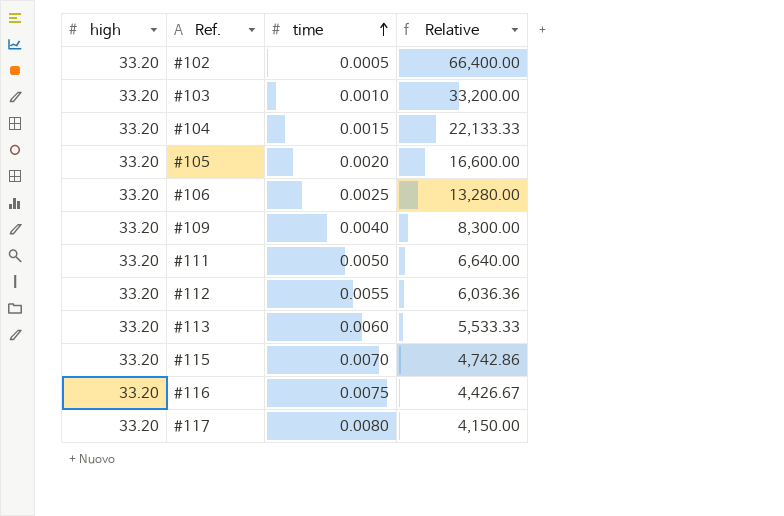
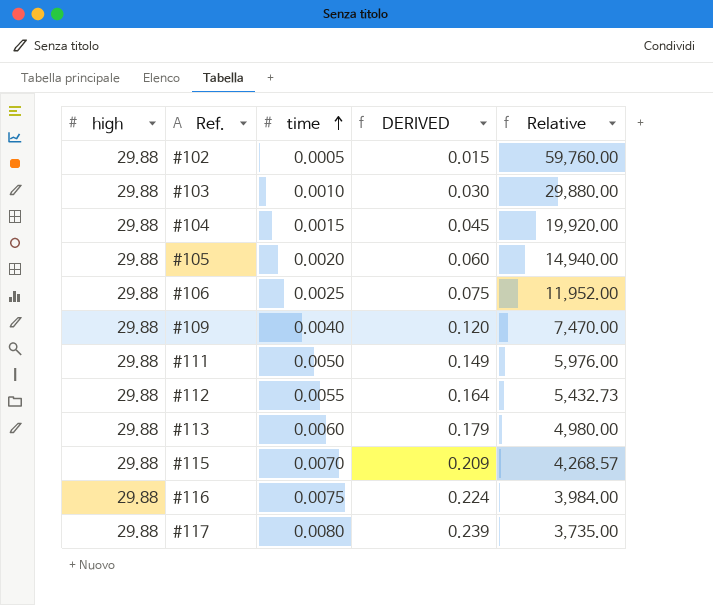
column DERIVED | formula: none -> [high] * [time]
#102 | high: 33.20 -> 29.88
#102 | Relative: 66,400.00 -> 59,760.00
#103 | high: 33.20 -> 29.88
#103 | Relative: 33,200.00 -> 29,880.00
#104 | high: 33.20 -> 29.88
#104 | Relative: 22,133.33 -> 19,920.00
#105 | high: 33.20 -> 29.88
#105 | Relative: 16,600.00 -> 14,940.00
#106 | high: 33.20 -> 29.88
#106 | Relative: 13,280.00 -> 11,952.00
#109 | high: 33.20 -> 29.88
#109 | Relative: 8,300.00 -> 7,470.00
#111 | high: 33.20 -> 29.88
#111 | Relative: 6,640.00 -> 5,976.00
#112 | high: 33.20 -> 29.88
#112 | Relative: 6,036.36 -> 5,432.73
#113 | high: 33.20 -> 29.88
#113 | Relative: 5,533.33 -> 4,980.00
#115 | high: 33.20 -> 29.88
#115 | Relative: 4,742.86 -> 4,268.57
#116 | high: 33.20 -> 29.88
#116 | Relative: 4,426.67 -> 3,984.00
#117 | high: 33.20 -> 29.88
#117 | Relative: 4,150.00 -> 3,735.00

